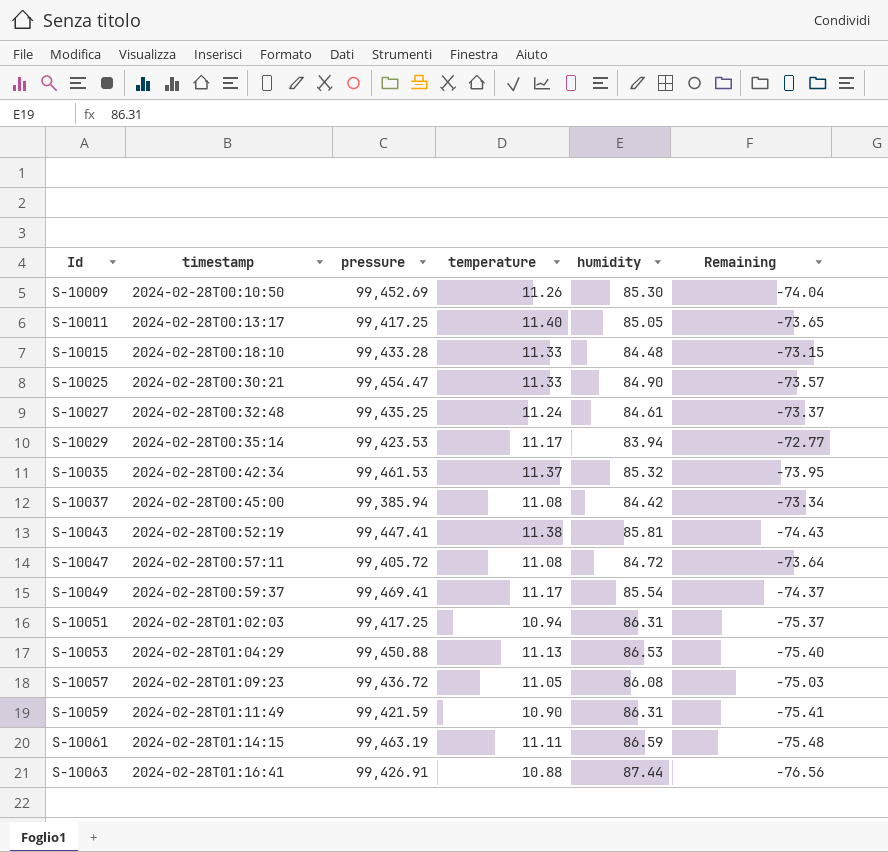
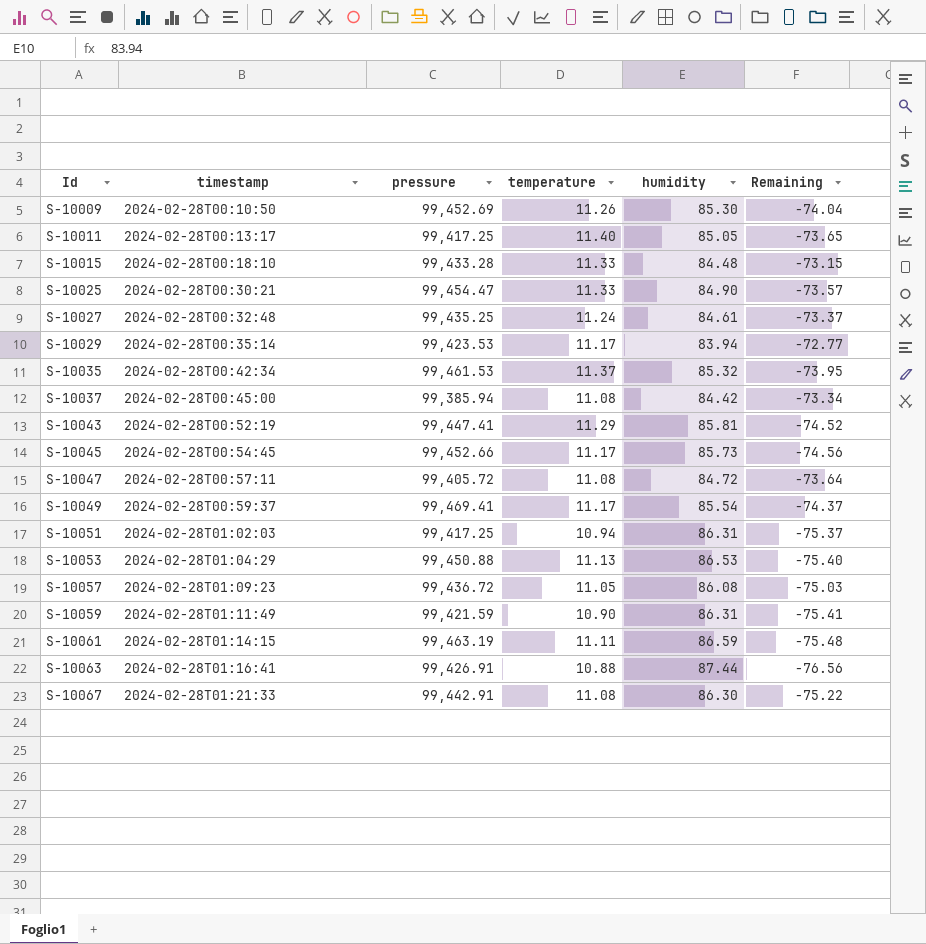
S-10043 | temperature: 11.38 -> 11.29
S-10043 | Remaining: -74.43 -> -74.52
row S-10045: none -> 2024-02-28T00:54:45 | 99,452.66 | 11.17 | 85.73 | -74.56
row S-10067: none -> 2024-02-28T01:21:33 | 99,442.91 | 11.08 | 86.30 | -75.22

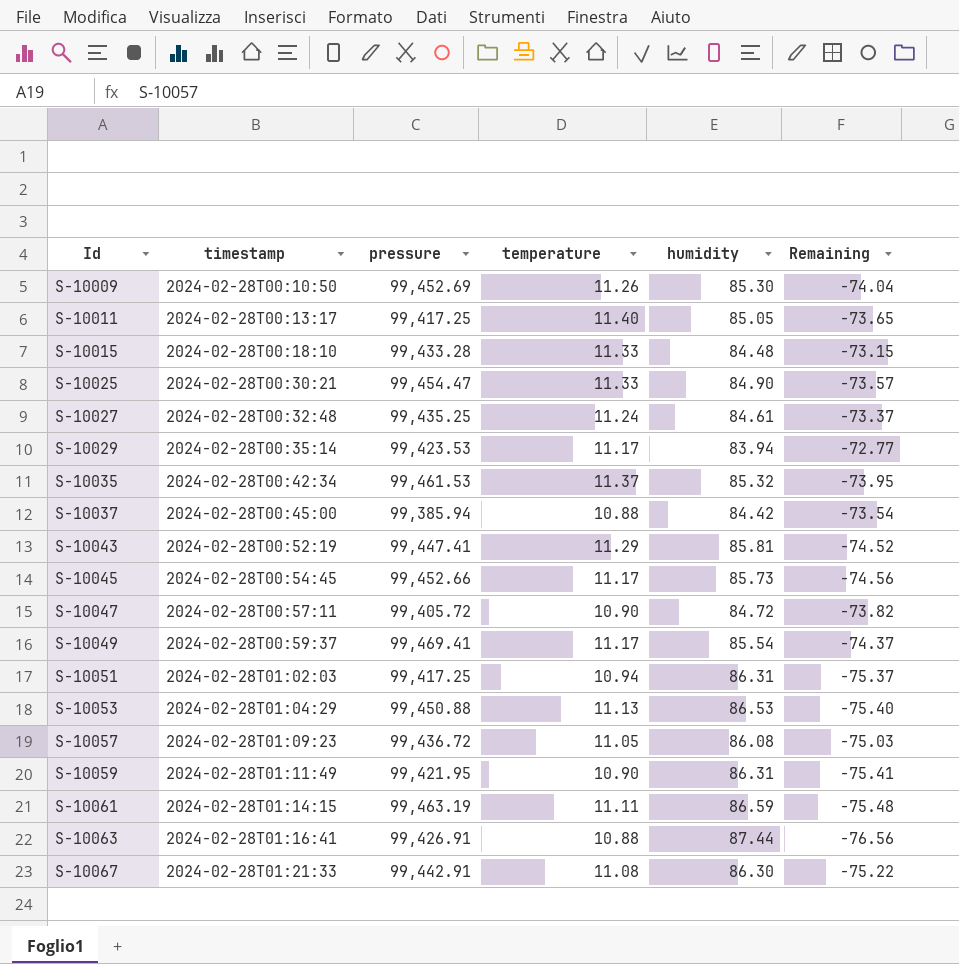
S-10037 | temperature: 11.08 -> 10.88
S-10037 | Remaining: -73.34 -> -73.54
S-10047 | temperature: 11.08 -> 10.90
S-10047 | Remaining: -73.64 -> -73.82
S-10059 | pressure: 99,421.59 -> 99,421.95

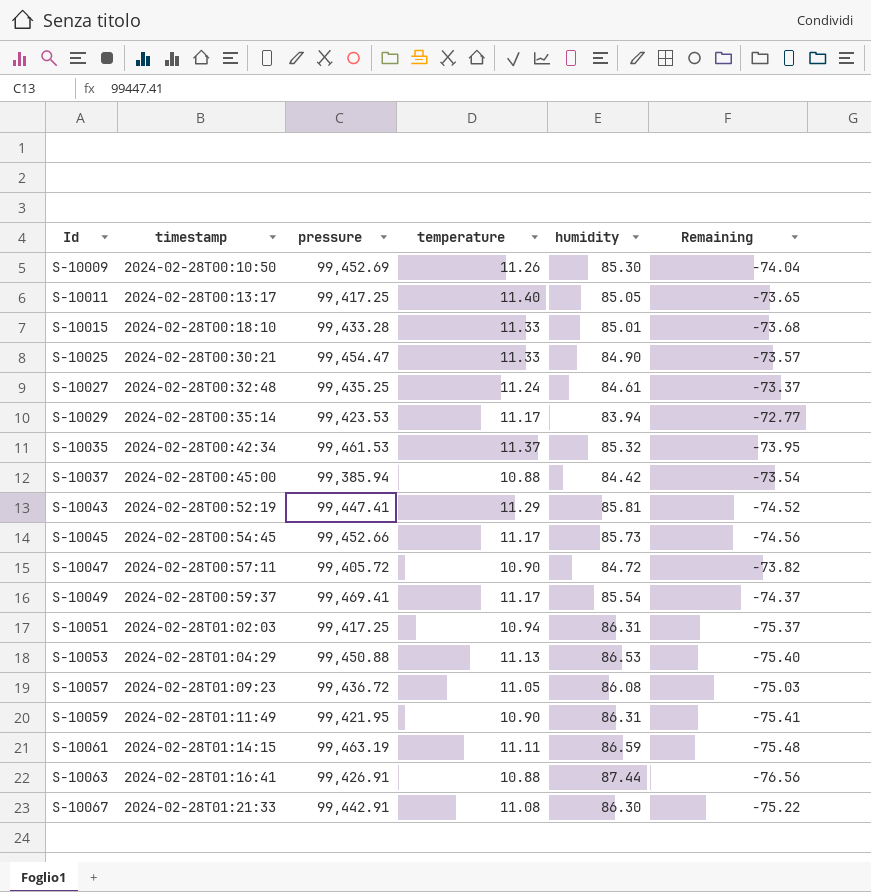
S-10015 | humidity: 84.48 -> 85.01
S-10015 | Remaining: -73.15 -> -73.68

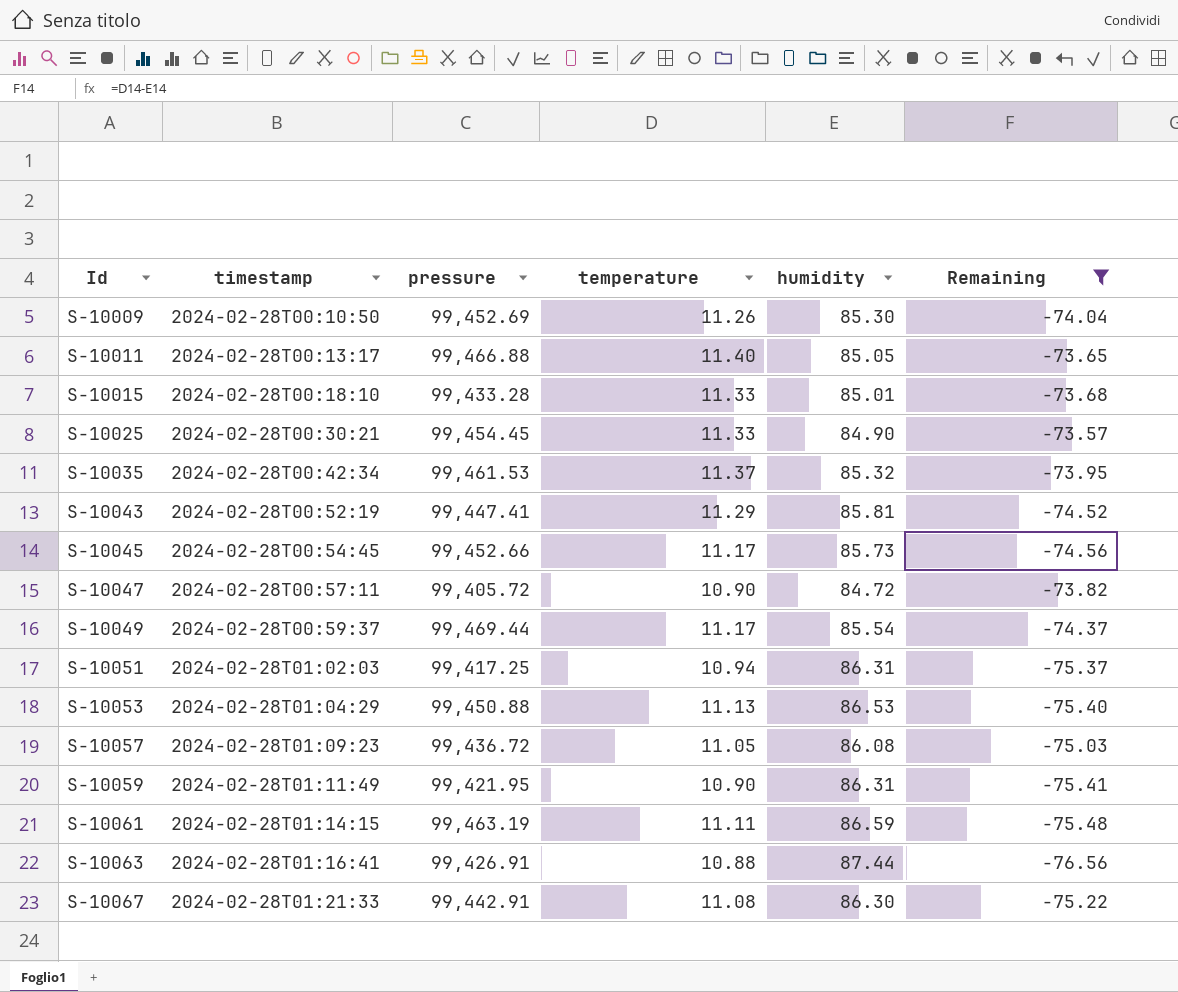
filter: none -> Remaining <= -73.57
S-10011 | pressure: 99,417.25 -> 99,466.88
S-10025 | pressure: 99,454.47 -> 99,454.45
S-10049 | pressure: 99,469.41 -> 99,469.44

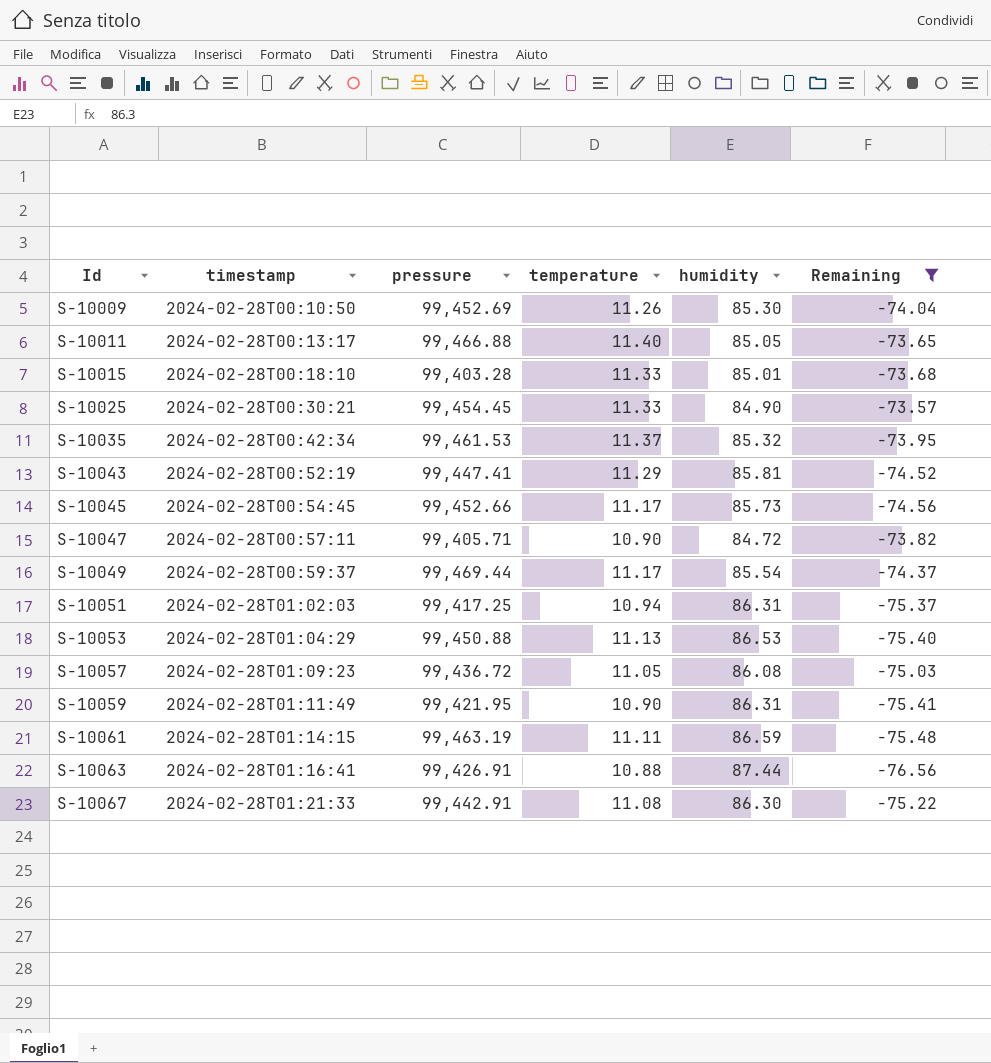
S-10015 | pressure: 99,433.28 -> 99,403.28
S-10047 | pressure: 99,405.72 -> 99,405.71

